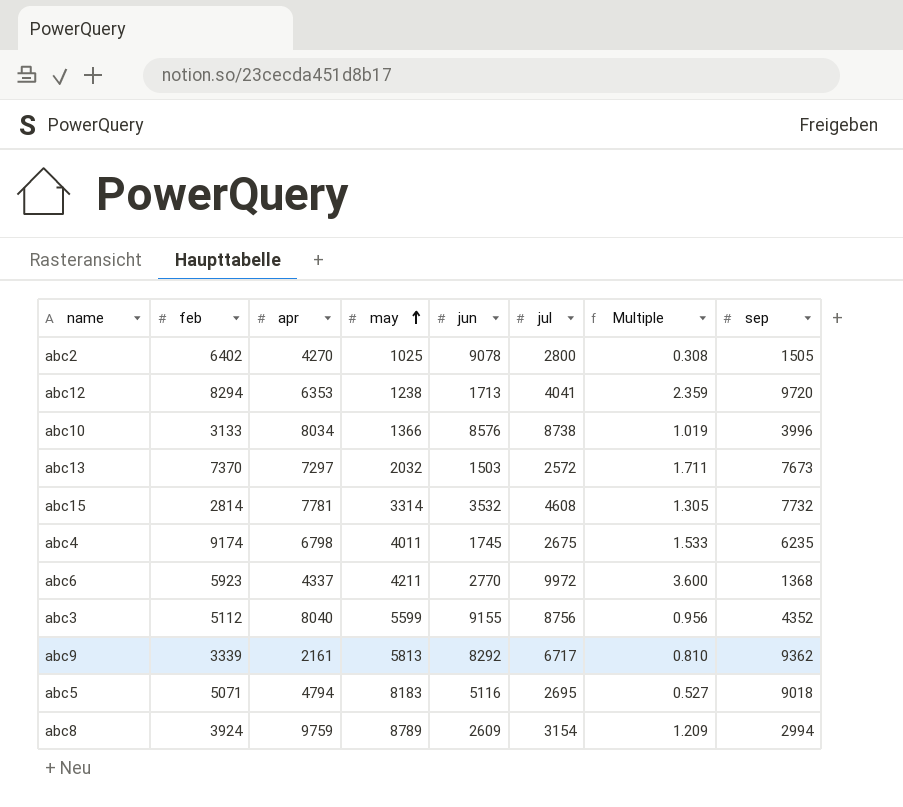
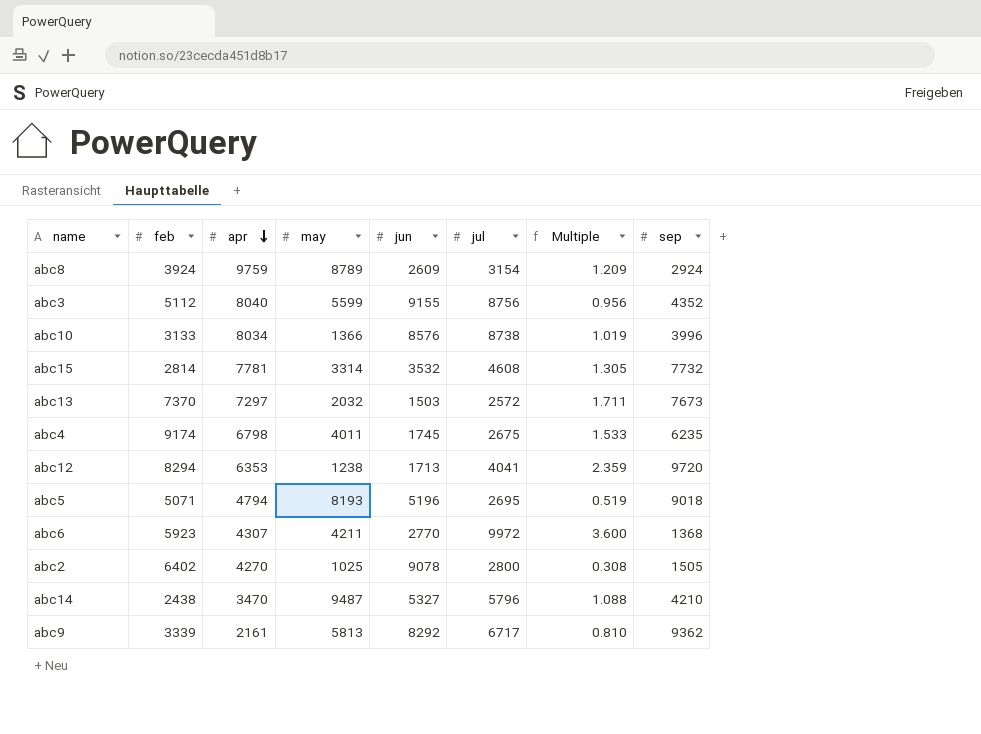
row order: may ascending -> apr descending
abc8 | sep: 2994 -> 2924
abc5 | may: 8183 -> 8193
abc5 | jun: 5116 -> 5196
abc5 | Multiple: 0.527 -> 0.519
abc6 | apr: 4337 -> 4307
row abc14: none -> 2438 | 3470 | 9487 | 5327 | 5796 | 1.088 | 4210

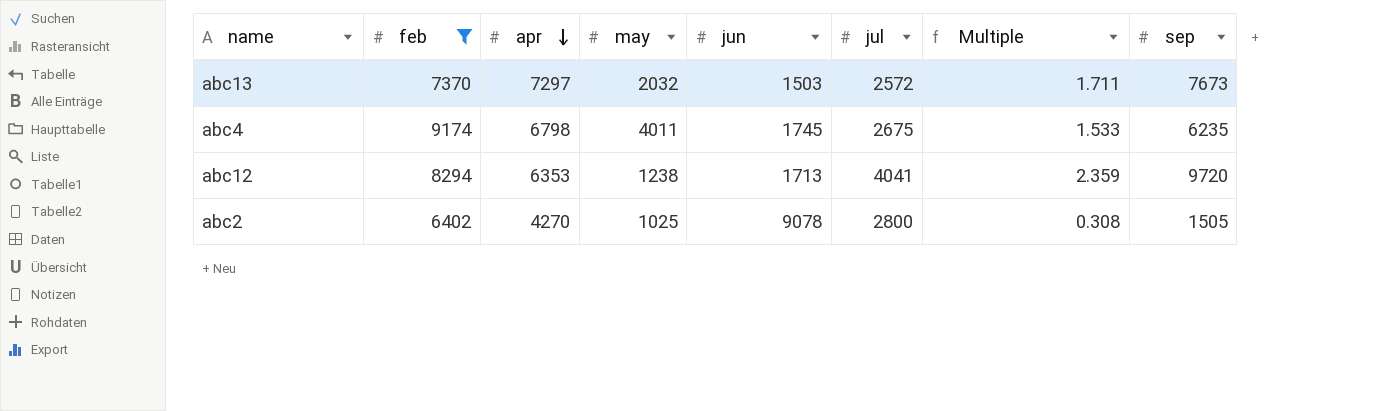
filter: none -> feb >= 6402

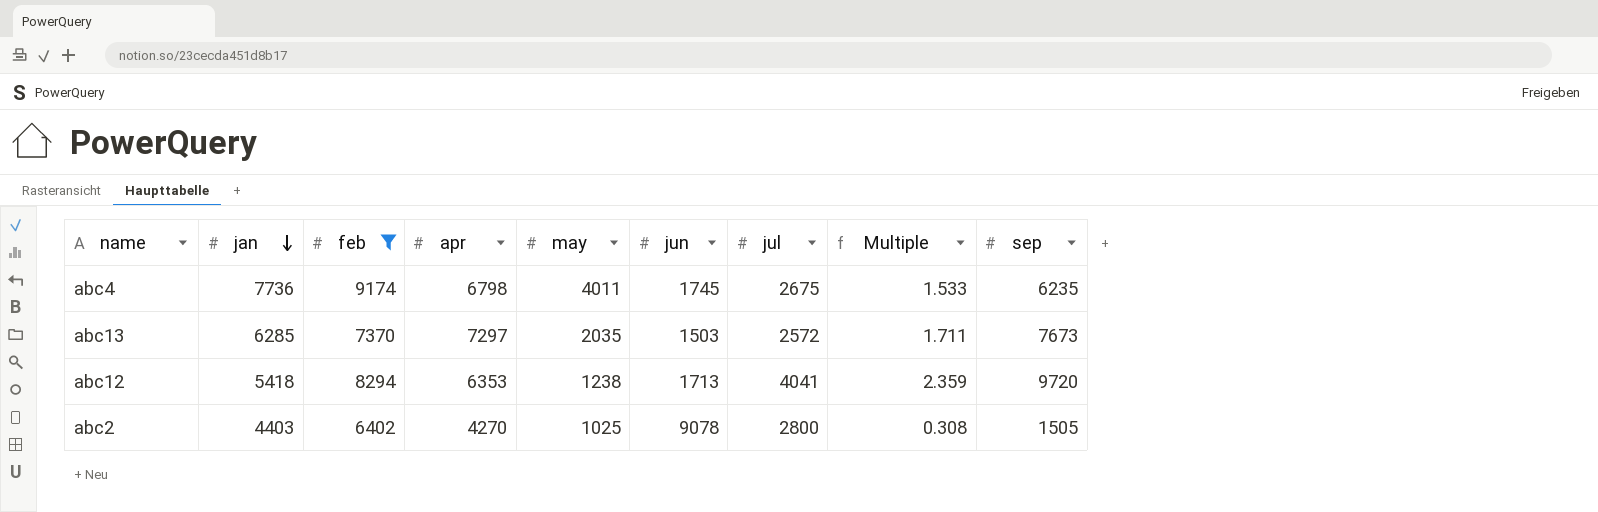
row order: apr descending -> jan descending
column jan | position: none -> 2
abc13 | may: 2032 -> 2035

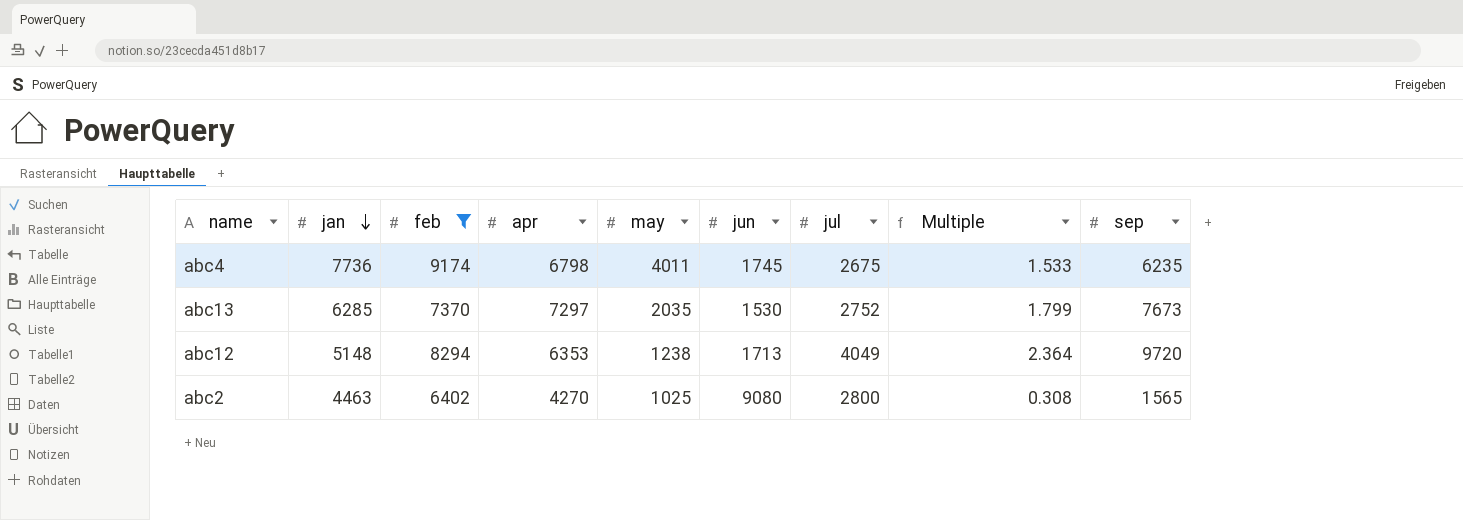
abc13 | jun: 1503 -> 1530
abc13 | jul: 2572 -> 2752
abc13 | Multiple: 1.711 -> 1.799
abc12 | jan: 5418 -> 5148
abc12 | jul: 4041 -> 4049
abc12 | Multiple: 2.359 -> 2.364
abc2 | jan: 4403 -> 4463
abc2 | jun: 9078 -> 9080
abc2 | sep: 1505 -> 1565

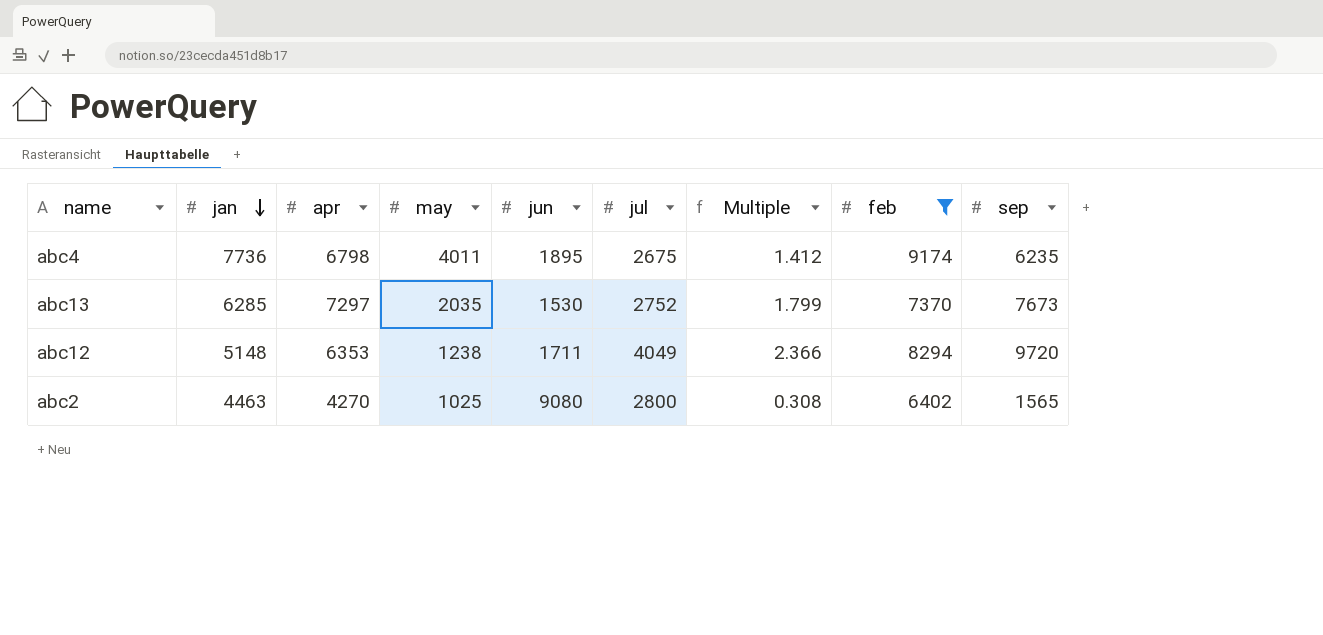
column feb | position: 3 -> 8
abc4 | jun: 1745 -> 1895
abc4 | Multiple: 1.533 -> 1.412
abc12 | jun: 1713 -> 1711
abc12 | Multiple: 2.364 -> 2.366

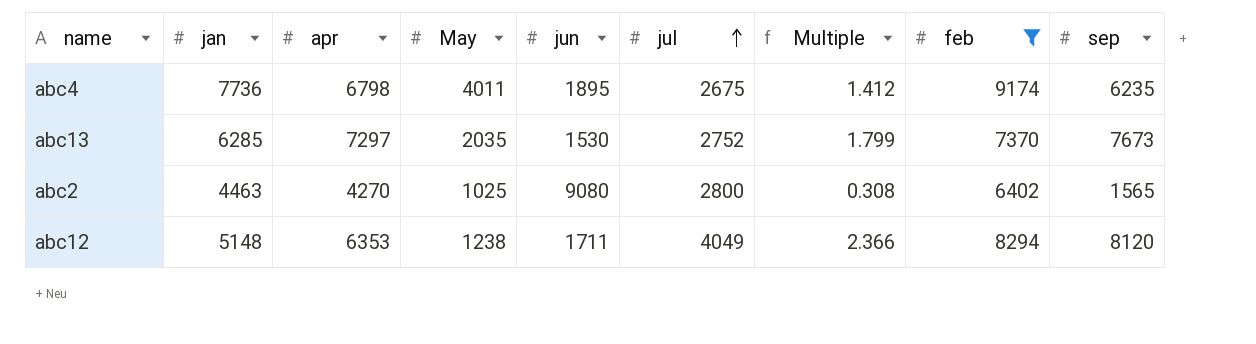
row order: jan descending -> jul ascending
column name: may -> May
abc12 | sep: 9720 -> 8120

